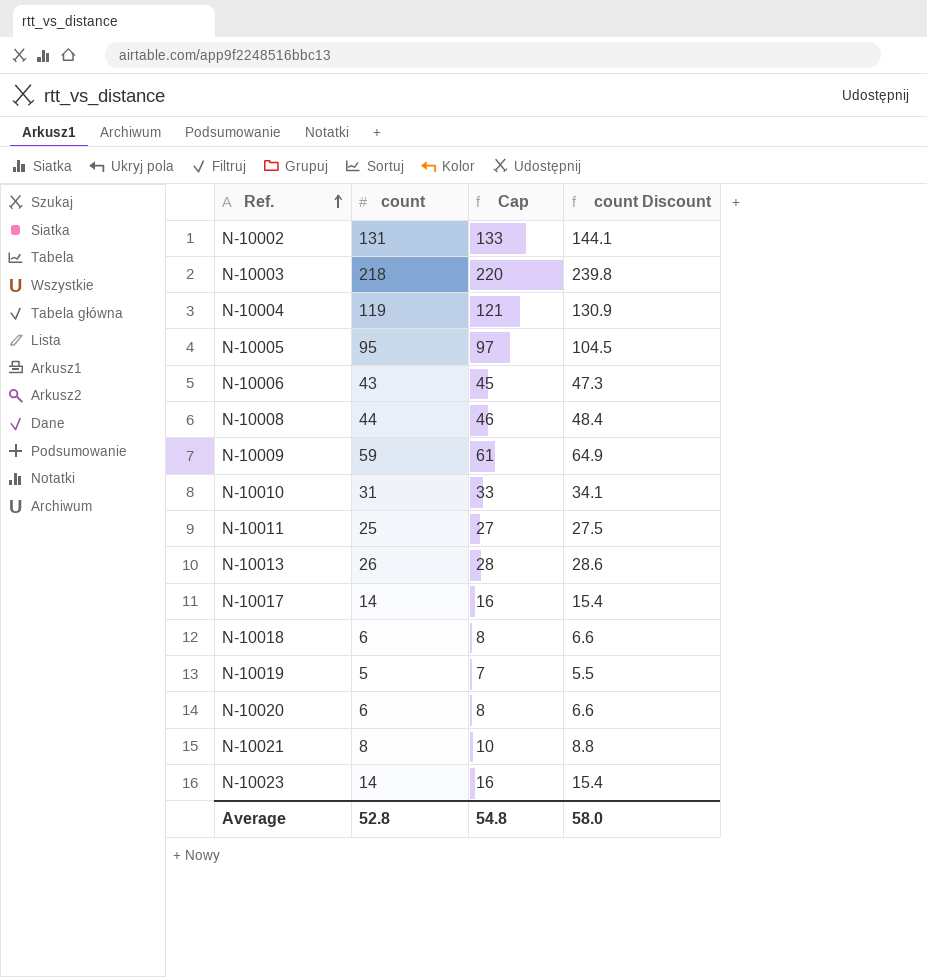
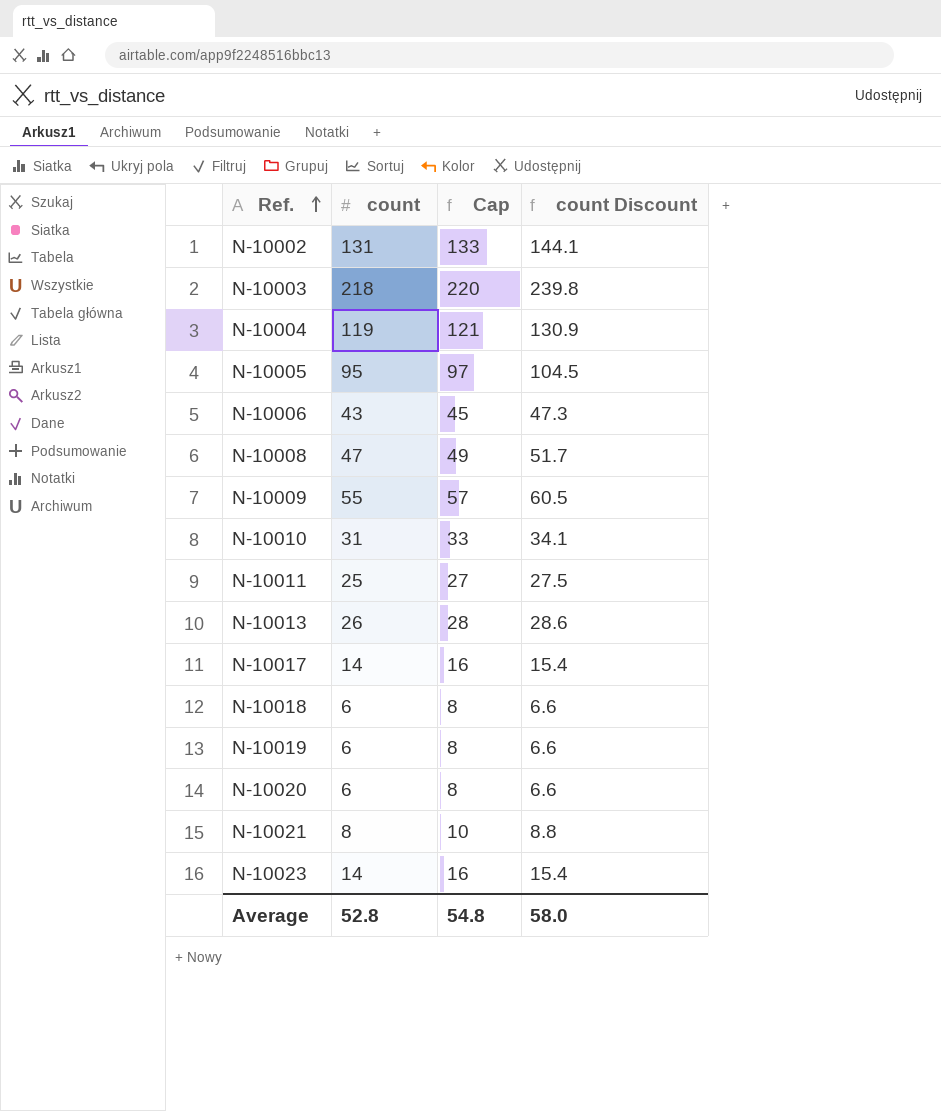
N-10008 | count: 44 -> 47
N-10008 | Cap: 46 -> 49
N-10008 | count Discount: 48.4 -> 51.7
N-10009 | count: 59 -> 55
N-10009 | Cap: 61 -> 57
N-10009 | count Discount: 64.9 -> 60.5
N-10019 | count: 5 -> 6
N-10019 | Cap: 7 -> 8
N-10019 | count Discount: 5.5 -> 6.6

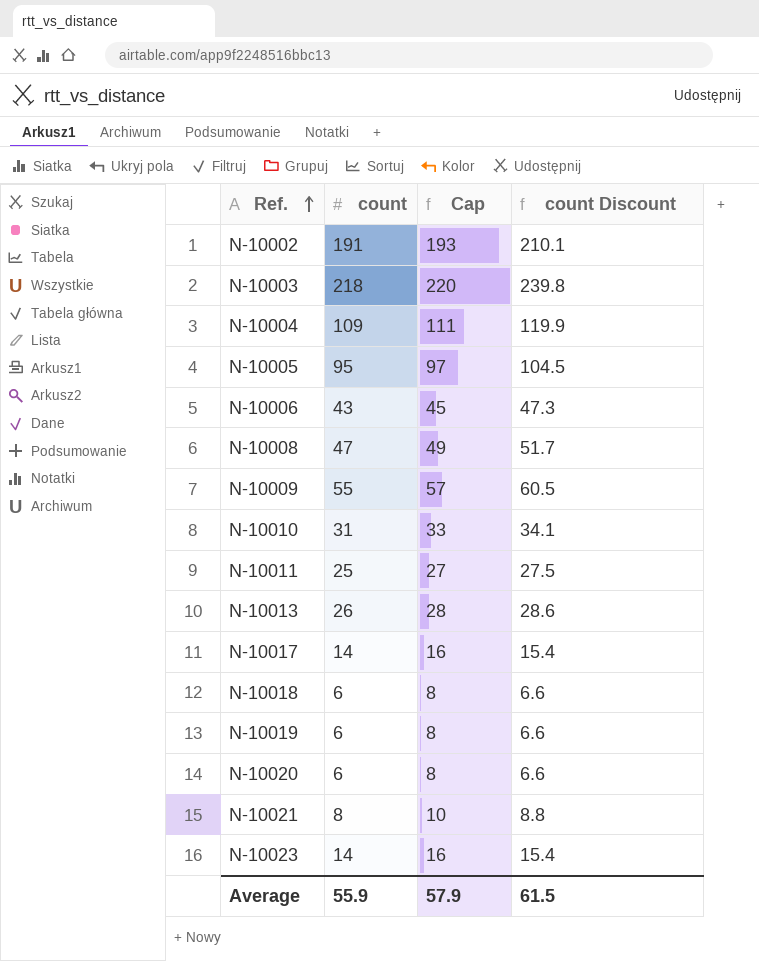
N-10002 | count: 131 -> 191
N-10002 | Cap: 133 -> 193
N-10002 | count Discount: 144.1 -> 210.1
N-10004 | count: 119 -> 109
N-10004 | Cap: 121 -> 111
N-10004 | count Discount: 130.9 -> 119.9
Average | count: 52.8 -> 55.9
Average | Cap: 54.8 -> 57.9
Average | count Discount: 58.0 -> 61.5

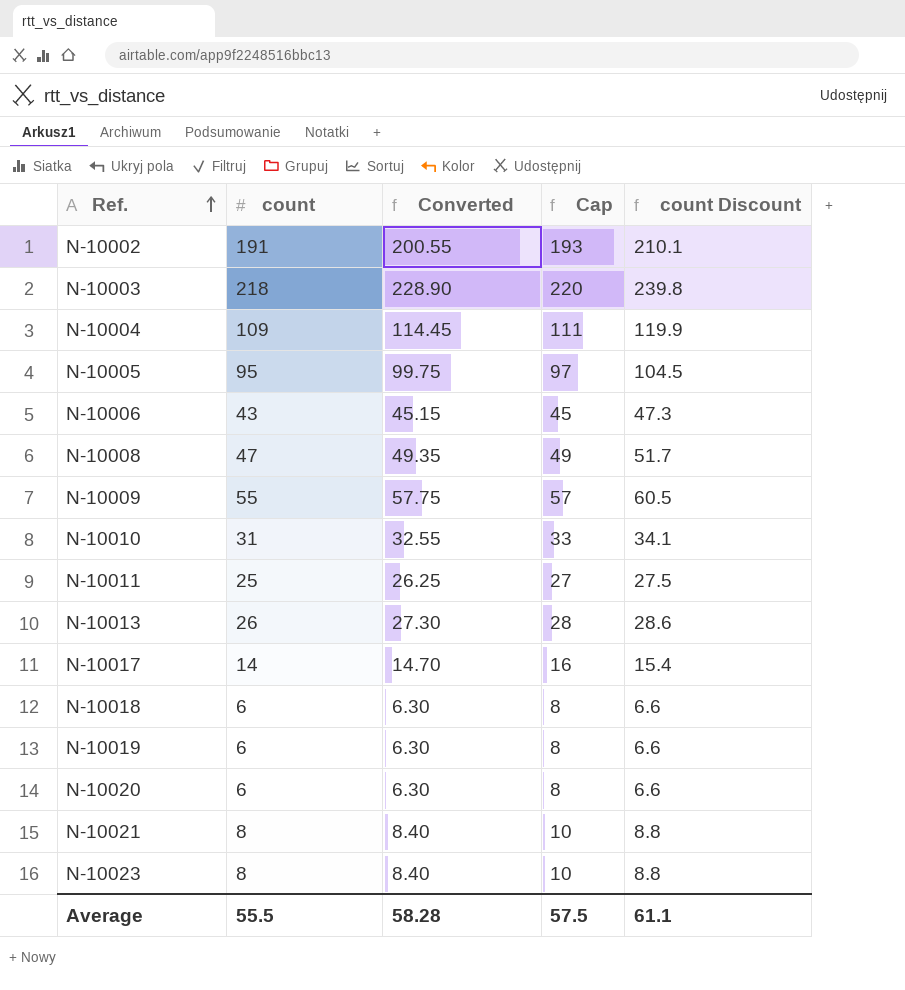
column Converted | formula: none -> [count] * 1.05
N-10023 | count: 14 -> 8
N-10023 | Cap: 16 -> 10
N-10023 | count Discount: 15.4 -> 8.8
Average | count: 55.9 -> 55.5
Average | Cap: 57.9 -> 57.5
Average | count Discount: 61.5 -> 61.1

